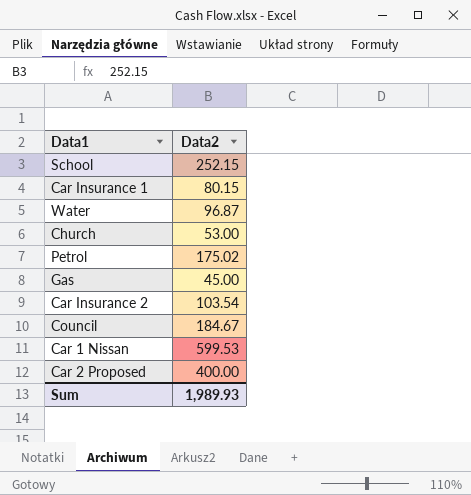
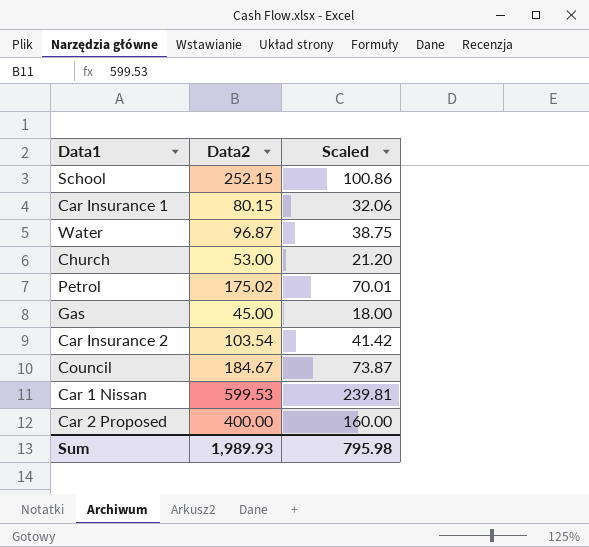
column Scaled | formula: none -> [Data2] * 0.4

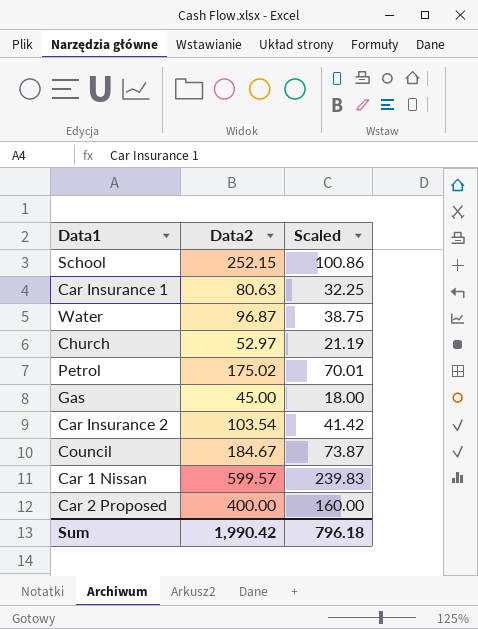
Car Insurance 1 | Data2: 80.15 -> 80.63
Car Insurance 1 | Scaled: 32.06 -> 32.25
Church | Data2: 53.00 -> 52.97
Church | Scaled: 21.20 -> 21.19
Car 1 Nissan | Data2: 599.53 -> 599.57
Car 1 Nissan | Scaled: 239.81 -> 239.83
Sum | Data2: 1,989.93 -> 1,990.42
Sum | Scaled: 795.98 -> 796.18

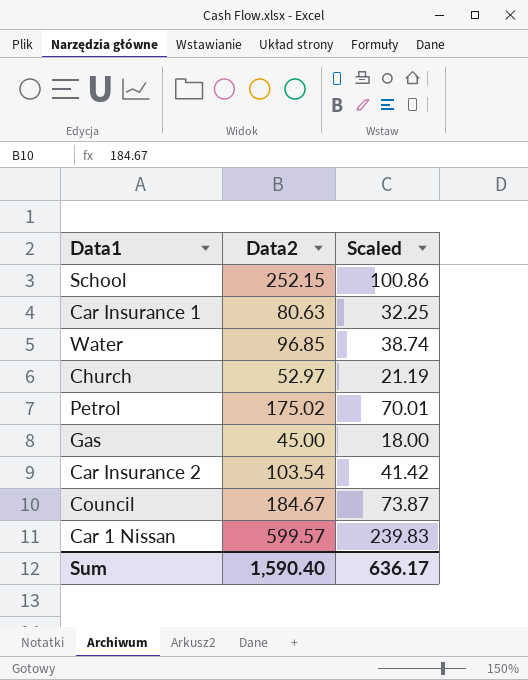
row Car 2 Proposed: 400.00 | 160.00 -> none
Water | Data2: 96.87 -> 96.85
Water | Scaled: 38.75 -> 38.74
Sum | Data2: 1,990.42 -> 1,590.40
Sum | Scaled: 796.18 -> 636.17

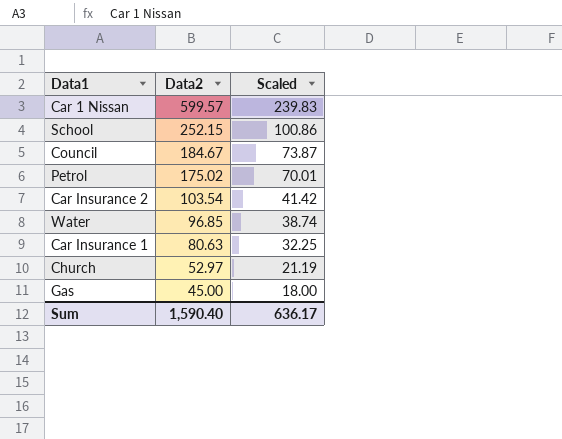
row order: none -> Data2 descending

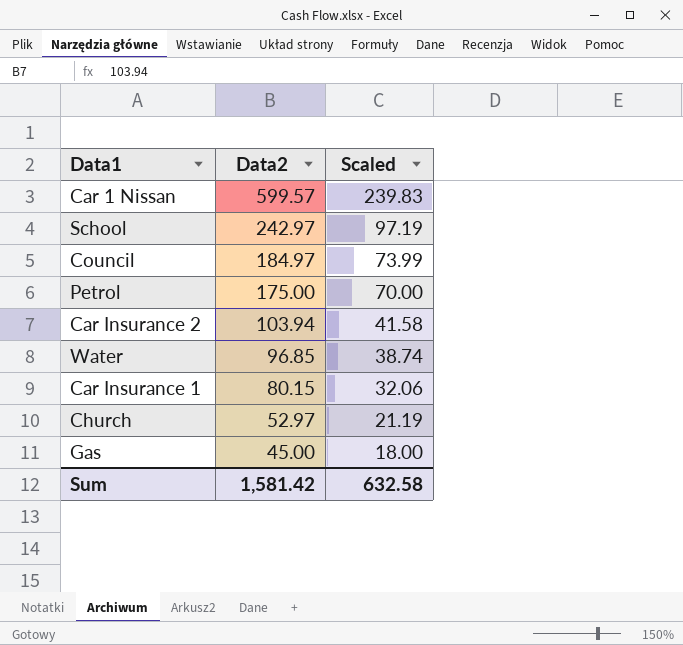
School | Data2: 252.15 -> 242.97
School | Scaled: 100.86 -> 97.19
Council | Data2: 184.67 -> 184.97
Council | Scaled: 73.87 -> 73.99
Petrol | Data2: 175.02 -> 175.00
Petrol | Scaled: 70.01 -> 70.00
Car Insurance 2 | Data2: 103.54 -> 103.94
Car Insurance 2 | Scaled: 41.42 -> 41.58
Car Insurance 1 | Data2: 80.63 -> 80.15
Car Insurance 1 | Scaled: 32.25 -> 32.06
Sum | Data2: 1,590.40 -> 1,581.42
Sum | Scaled: 636.17 -> 632.58

